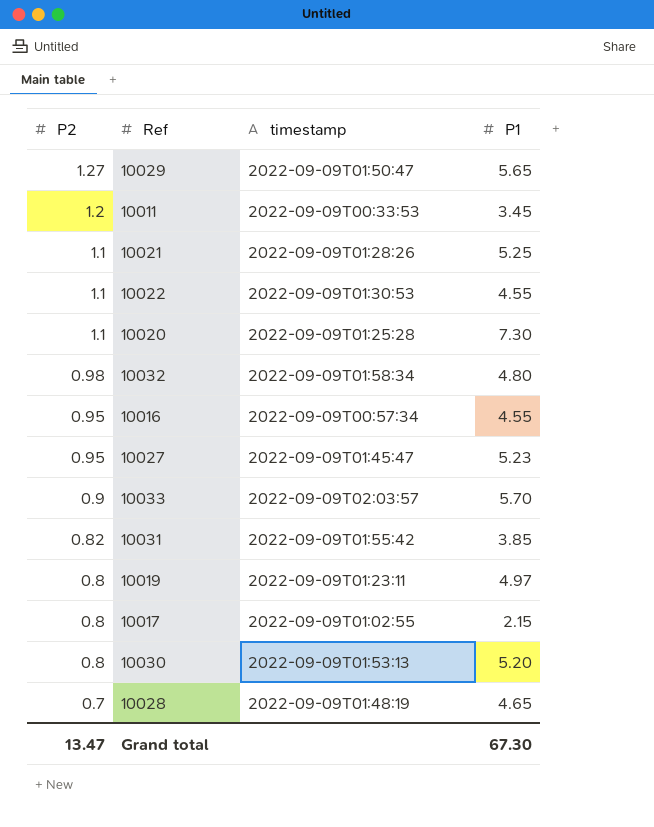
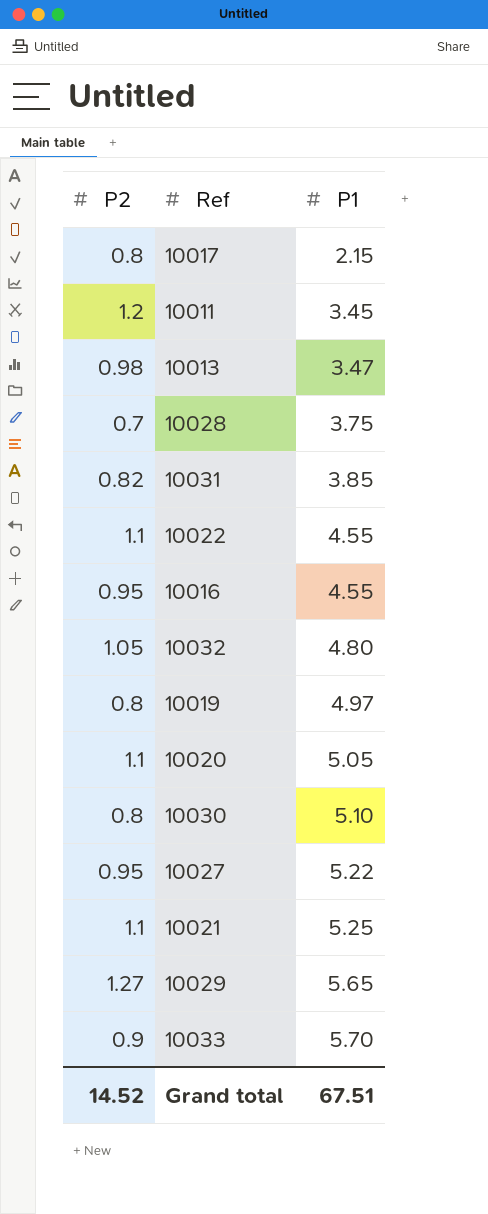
row order: P2 descending -> P1 ascending
column timestamp | position: 3 -> none
row 10013: none -> 0.98 | 3.47
10028 | P1: 4.65 -> 3.75
10032 | P2: 0.98 -> 1.05
10020 | P1: 7.30 -> 5.05
10030 | P1: 5.20 -> 5.10
10027 | P1: 5.23 -> 5.22
Grand total | P2: 13.47 -> 14.52
Grand total | P1: 67.30 -> 67.51

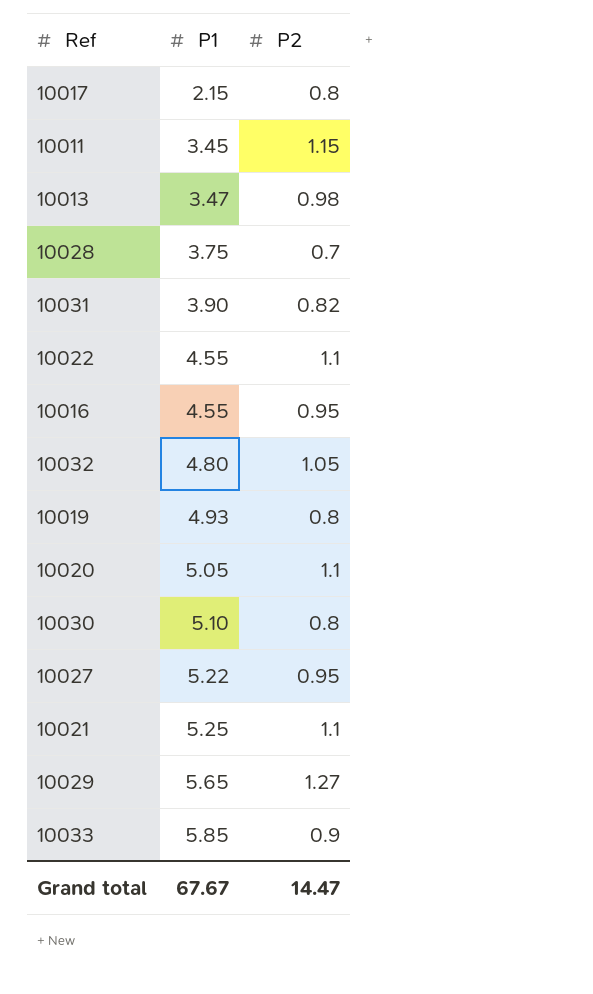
column P2 | position: 1 -> 3
10011 | P2: 1.2 -> 1.15
10031 | P1: 3.85 -> 3.90
10019 | P1: 4.97 -> 4.93
10033 | P1: 5.70 -> 5.85
Grand total | P1: 67.51 -> 67.67
Grand total | P2: 14.52 -> 14.47

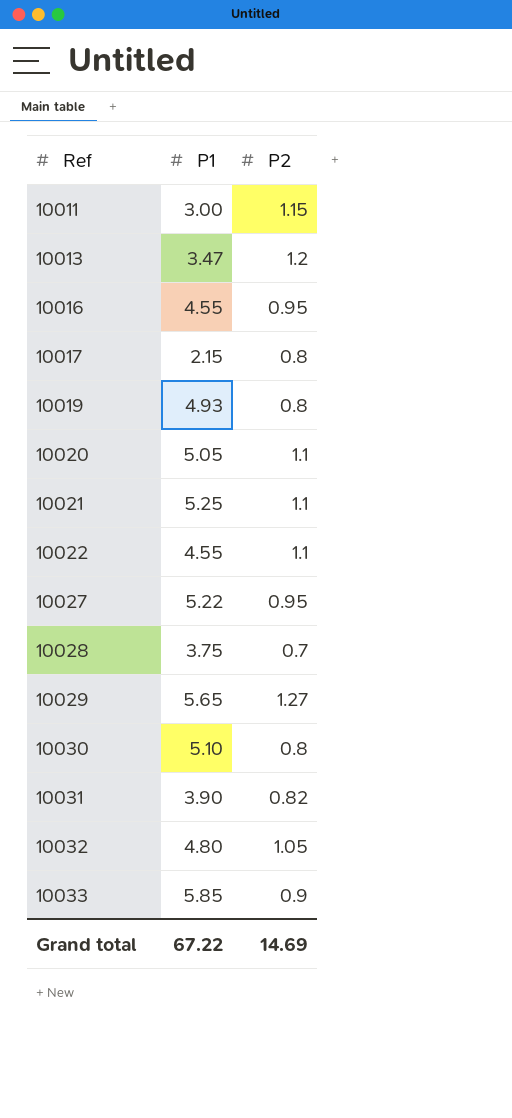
row order: P1 ascending -> Ref ascending
10011 | P1: 3.45 -> 3.00
10013 | P2: 0.98 -> 1.2
Grand total | P1: 67.67 -> 67.22
Grand total | P2: 14.47 -> 14.69

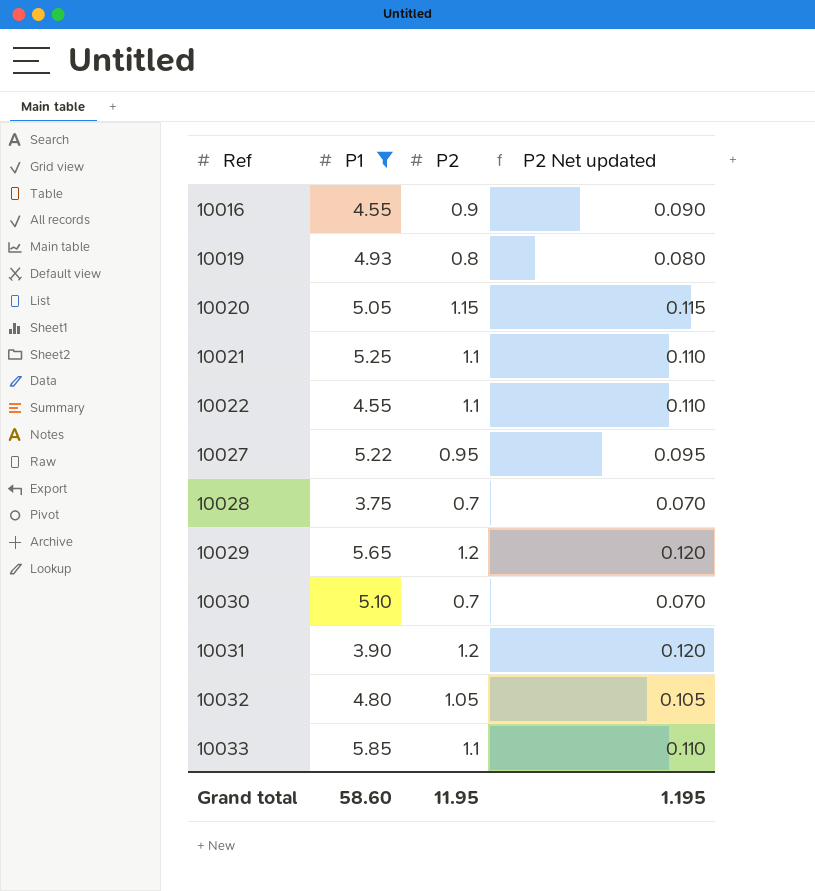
filter: none -> P1 >= 3.75
column P2 Net updated | formula: none -> [P2] * 0.1
10016 | P2: 0.95 -> 0.9
10020 | P2: 1.1 -> 1.15
10029 | P2: 1.27 -> 1.2
10030 | P2: 0.8 -> 0.7
10031 | P2: 0.82 -> 1.2
10033 | P2: 0.9 -> 1.1
Grand total | P1: 67.22 -> 58.60
Grand total | P2: 14.69 -> 11.95

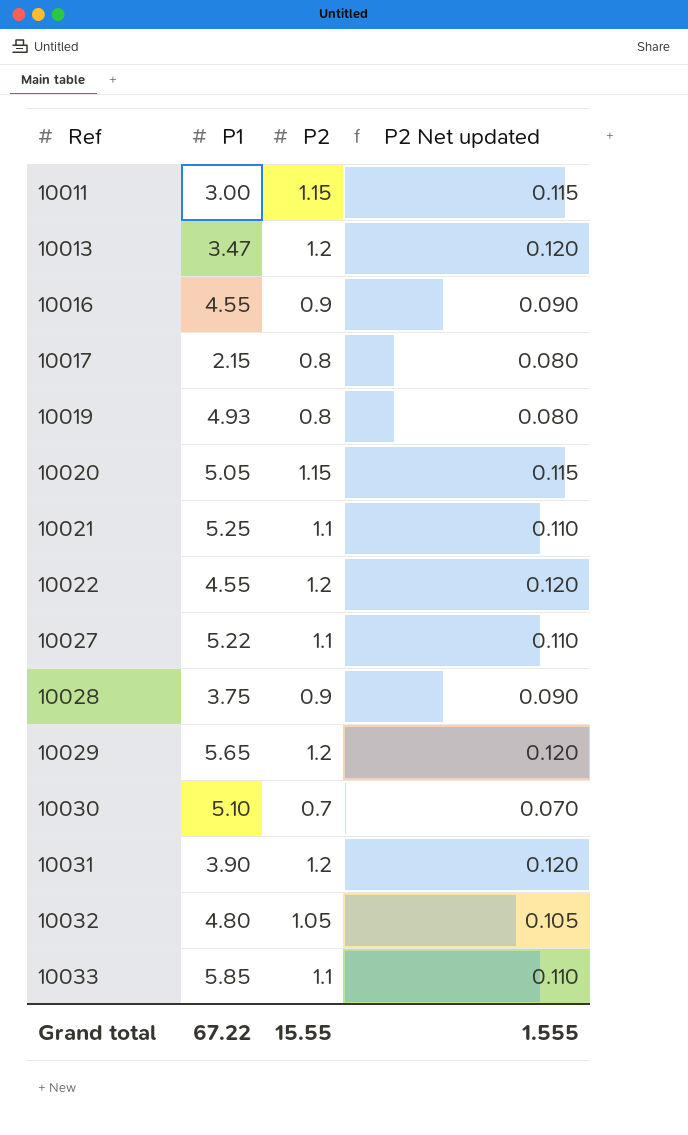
filter: P1 >= 3.75 -> none
10022 | P2: 1.1 -> 1.2
10022 | P2 Net updated: 0.110 -> 0.120
10027 | P2: 0.95 -> 1.1
10027 | P2 Net updated: 0.095 -> 0.110
10028 | P2: 0.7 -> 0.9
10028 | P2 Net updated: 0.070 -> 0.090
Grand total | P1: 58.60 -> 67.22
Grand total | P2: 11.95 -> 15.55
Grand total | P2 Net updated: 1.195 -> 1.555

